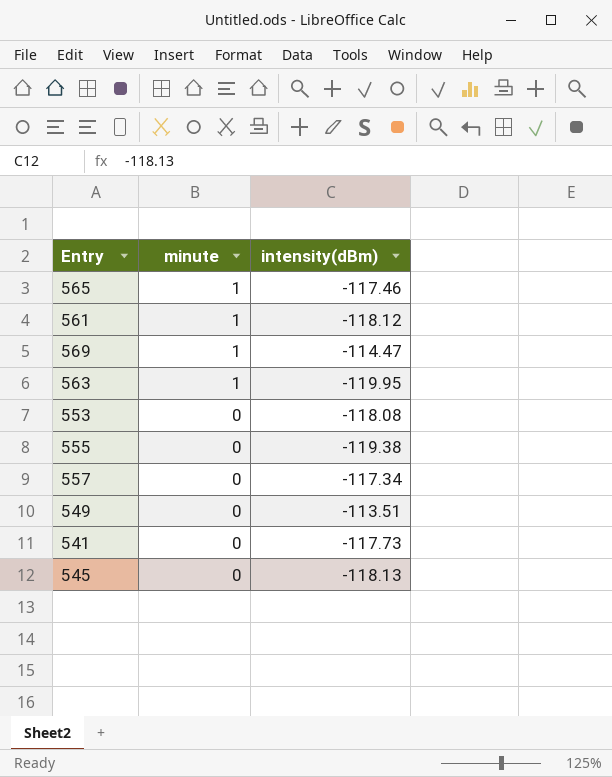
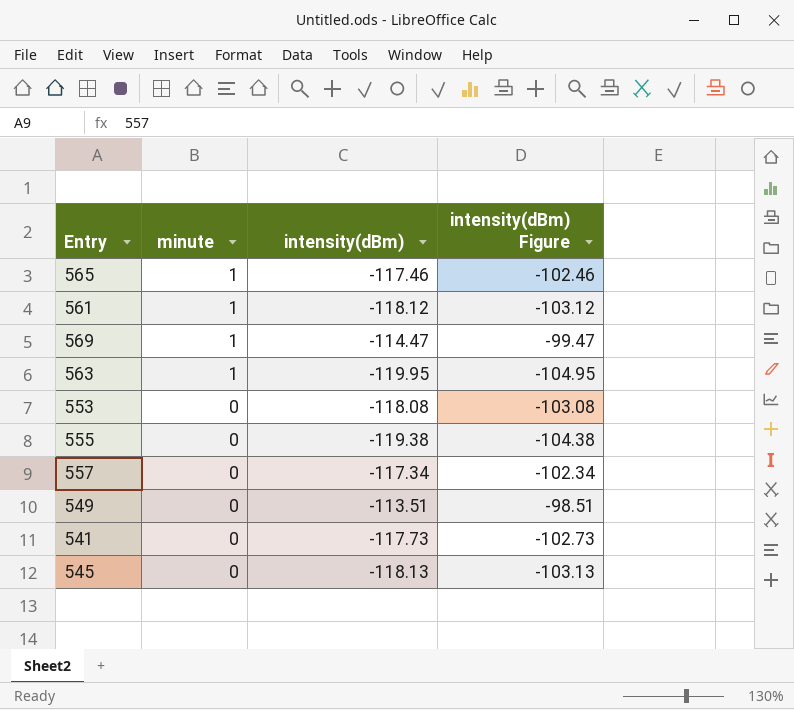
column intensity(dBm) Figure | formula: none -> [intensity(dBm)] + 15

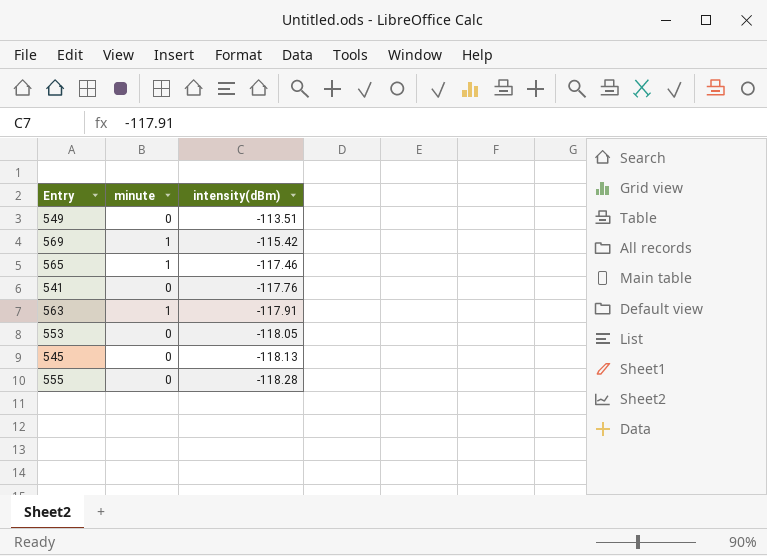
row order: minute descending -> intensity(dBm) descending
column intensity(dBm) Figure | formula: [intensity(dBm)] + 15 -> none
row 561: 1 | -118.12 | -103.12 -> none
row 557: 0 | -117.34 | -102.34 -> none
569 | intensity(dBm): -114.47 -> -115.42
541 | intensity(dBm): -117.73 -> -117.76
563 | intensity(dBm): -119.95 -> -117.91
553 | intensity(dBm): -118.08 -> -118.05
555 | intensity(dBm): -119.38 -> -118.28

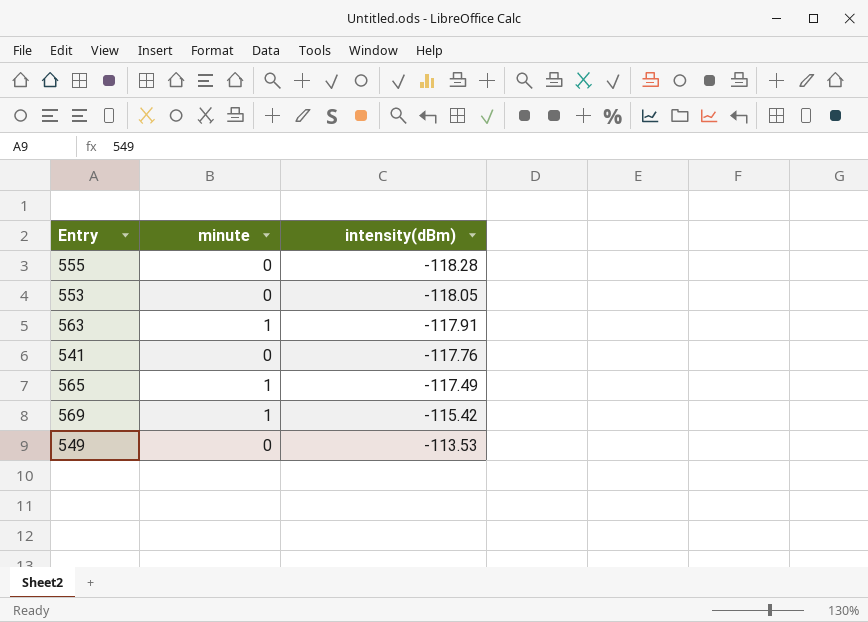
row order: intensity(dBm) descending -> intensity(dBm) ascending
row 545: 0 | -118.13 -> none
565 | intensity(dBm): -117.46 -> -117.49
549 | intensity(dBm): -113.51 -> -113.53

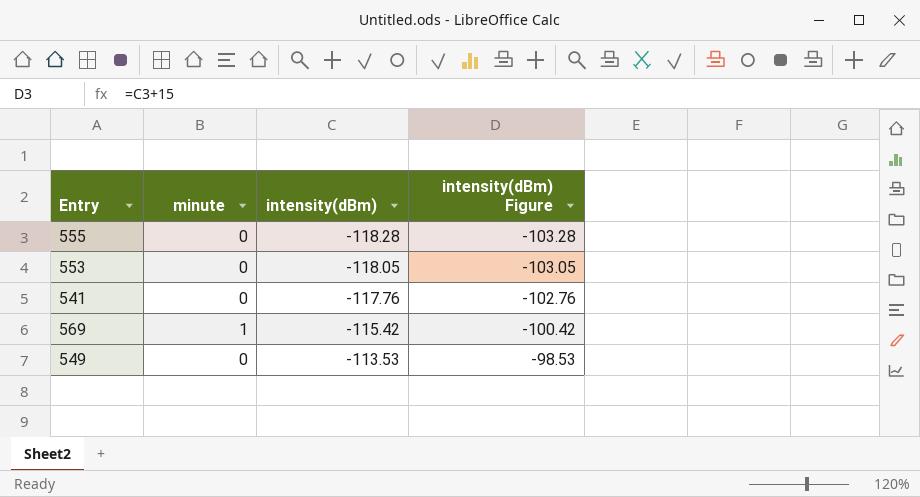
column intensity(dBm) Figure | formula: none -> [intensity(dBm)] + 15
row 563: 1 | -117.91 -> none
row 565: 1 | -117.49 -> none

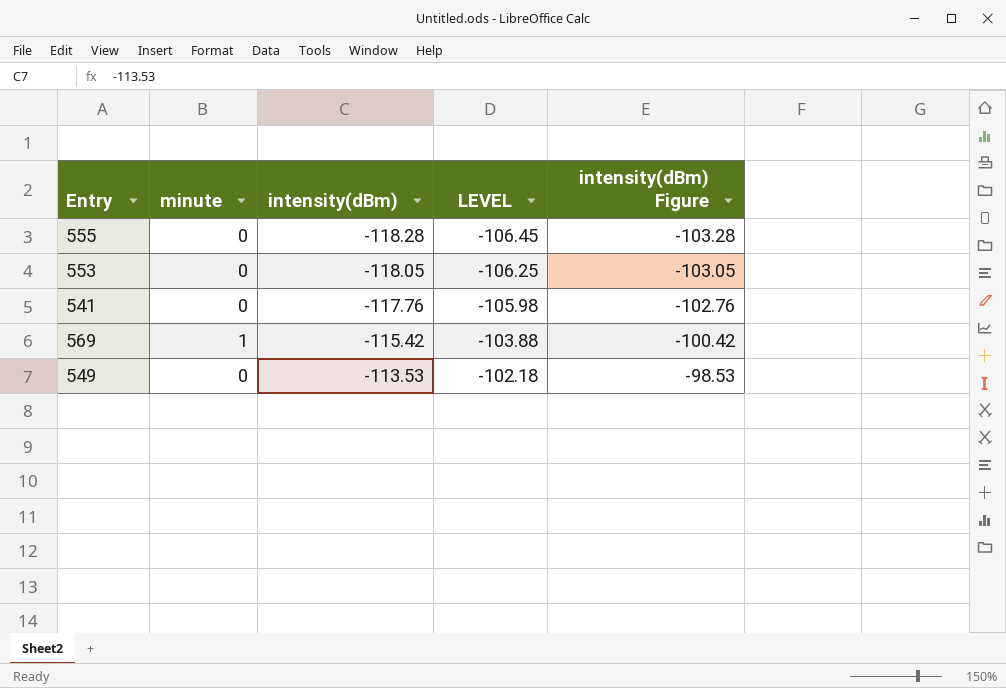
column LEVEL | formula: none -> [intensity(dBm)] * 0.9

